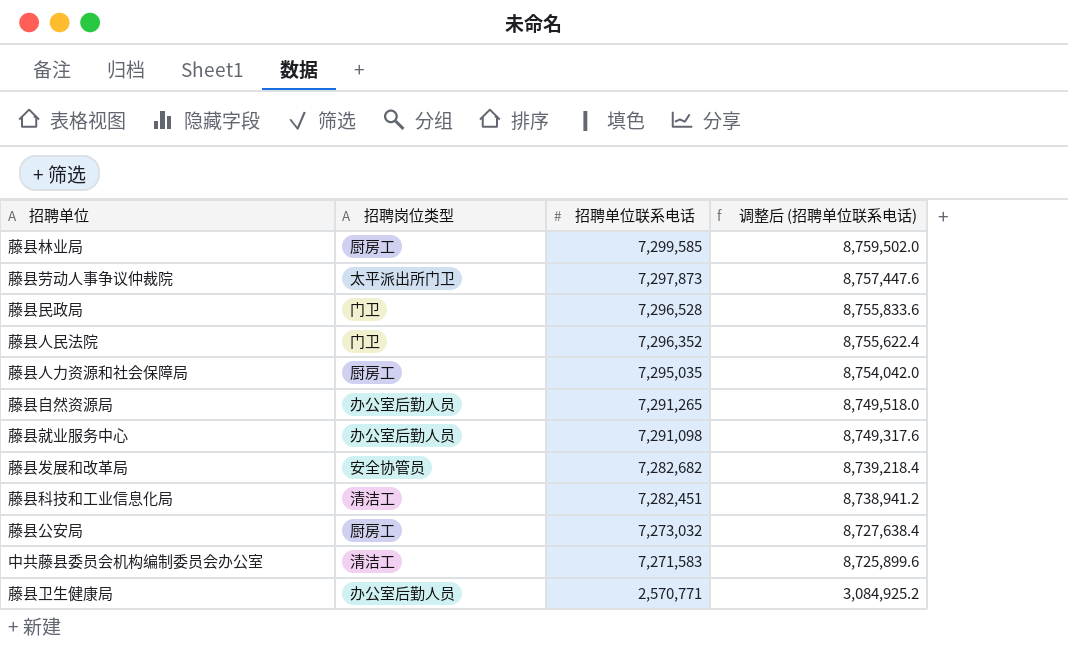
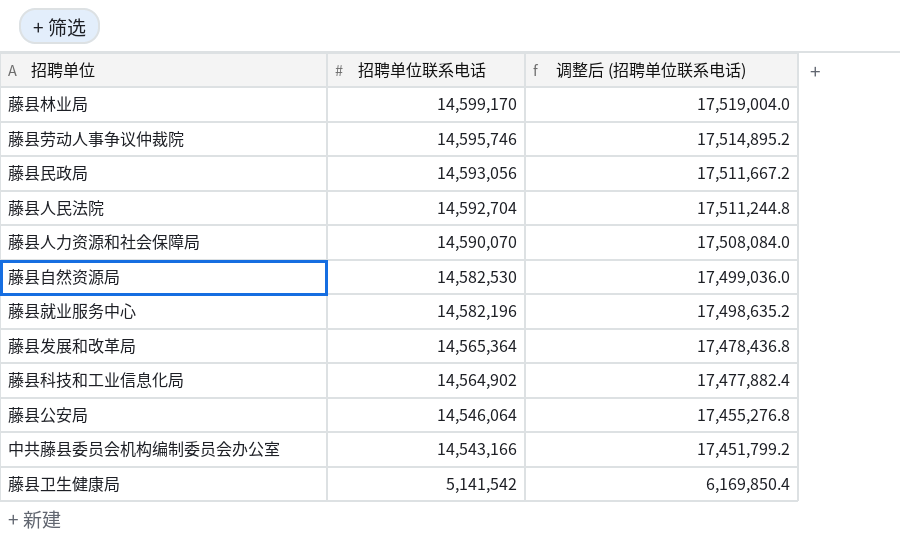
column 招聘岗位类型 | position: 2 -> none
藤县林业局 | 招聘单位联系电话: 7,299,585 -> 14,599,170
藤县林业局 | 调整后 (招聘单位联系电话): 8,759,502.0 -> 17,519,004.0
藤县劳动人事争议仲裁院 | 招聘单位联系电话: 7,297,873 -> 14,595,746
藤县劳动人事争议仲裁院 | 调整后 (招聘单位联系电话): 8,757,447.6 -> 17,514,895.2
藤县民政局 | 招聘单位联系电话: 7,296,528 -> 14,593,056
藤县民政局 | 调整后 (招聘单位联系电话): 8,755,833.6 -> 17,511,667.2
藤县人民法院 | 招聘单位联系电话: 7,296,352 -> 14,592,704
藤县人民法院 | 调整后 (招聘单位联系电话): 8,755,622.4 -> 17,511,244.8
藤县人力资源和社会保障局 | 招聘单位联系电话: 7,295,035 -> 14,590,070
藤县人力资源和社会保障局 | 调整后 (招聘单位联系电话): 8,754,042.0 -> 17,508,084.0
藤县自然资源局 | 招聘单位联系电话: 7,291,265 -> 14,582,530
藤县自然资源局 | 调整后 (招聘单位联系电话): 8,749,518.0 -> 17,499,036.0
藤县就业服务中心 | 招聘单位联系电话: 7,291,098 -> 14,582,196
藤县就业服务中心 | 调整后 (招聘单位联系电话): 8,749,317.6 -> 17,498,635.2
藤县发展和改革局 | 招聘单位联系电话: 7,282,682 -> 14,565,364
藤县发展和改革局 | 调整后 (招聘单位联系电话): 8,739,218.4 -> 17,478,436.8
藤县科技和工业信息化局 | 招聘单位联系电话: 7,282,451 -> 14,564,902
藤县科技和工业信息化局 | 调整后 (招聘单位联系电话): 8,738,941.2 -> 17,477,882.4
藤县公安局 | 招聘单位联系电话: 7,273,032 -> 14,546,064
藤县公安局 | 调整后 (招聘单位联系电话): 8,727,638.4 -> 17,455,276.8
中共藤县委员会机构编制委员会办公室 | 招聘单位联系电话: 7,271,583 -> 14,543,166
中共藤县委员会机构编制委员会办公室 | 调整后 (招聘单位联系电话): 8,725,899.6 -> 17,451,799.2
藤县卫生健康局 | 招聘单位联系电话: 2,570,771 -> 5,141,542
藤县卫生健康局 | 调整后 (招聘单位联系电话): 3,084,925.2 -> 6,169,850.4

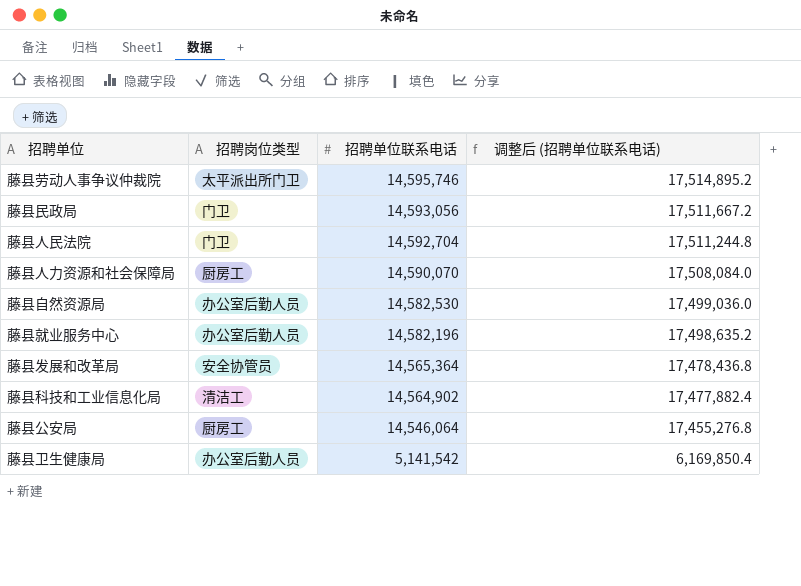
column 招聘岗位类型 | position: none -> 2
row 藤县林业局: 14,599,170 | 17,519,004.0 -> none
row 中共藤县委员会机构编制委员会办公室: 14,543,166 | 17,451,799.2 -> none

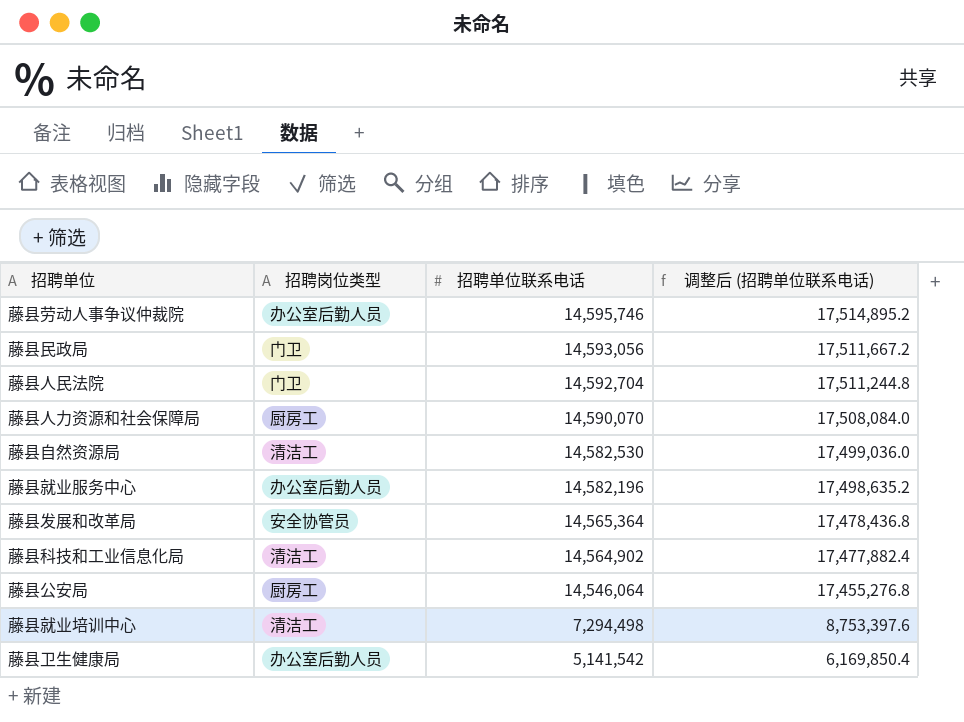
藤县劳动人事争议仲裁院 | 招聘岗位类型: 太平派出所门卫 -> 办公室后勤人员
藤县自然资源局 | 招聘岗位类型: 办公室后勤人员 -> 清洁工
row 藤县就业培训中心: none -> 清洁工 | 7,294,498 | 8,753,397.6

